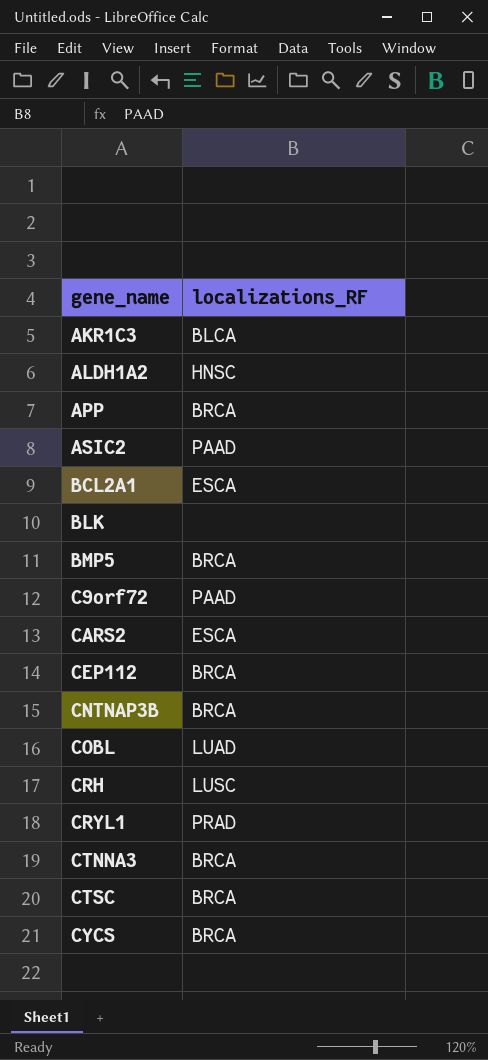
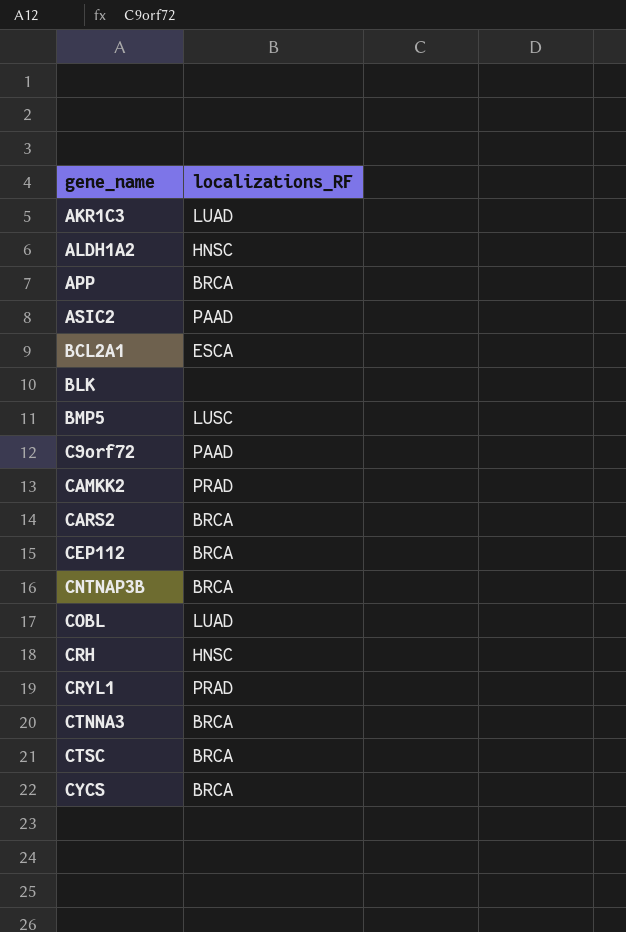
AKR1C3 | localizations_RF: BLCA -> LUAD
BMP5 | localizations_RF: BRCA -> LUSC
row CAMKK2: none -> PRAD
CARS2 | localizations_RF: ESCA -> BRCA
CRH | localizations_RF: LUSC -> HNSC

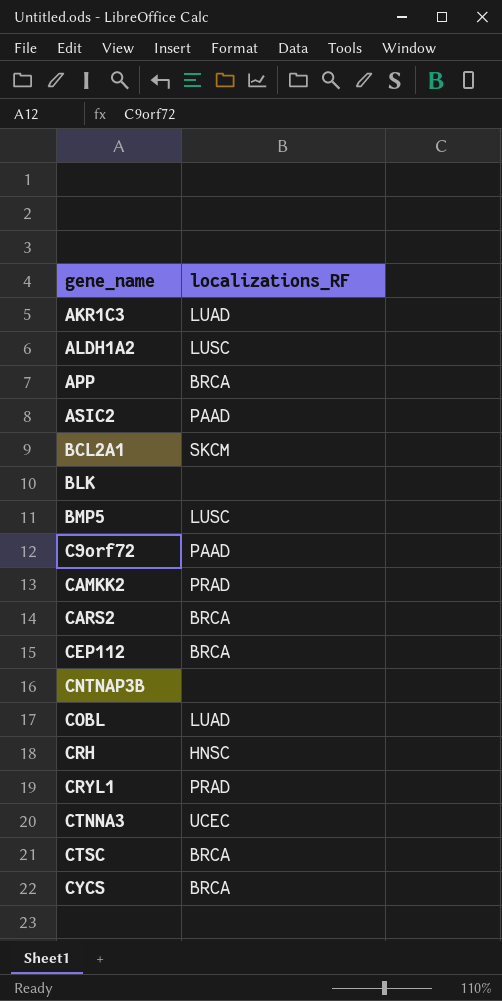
ALDH1A2 | localizations_RF: HNSC -> LUSC
BCL2A1 | localizations_RF: ESCA -> SKCM
CNTNAP3B | localizations_RF: BRCA -> none
CTNNA3 | localizations_RF: BRCA -> UCEC

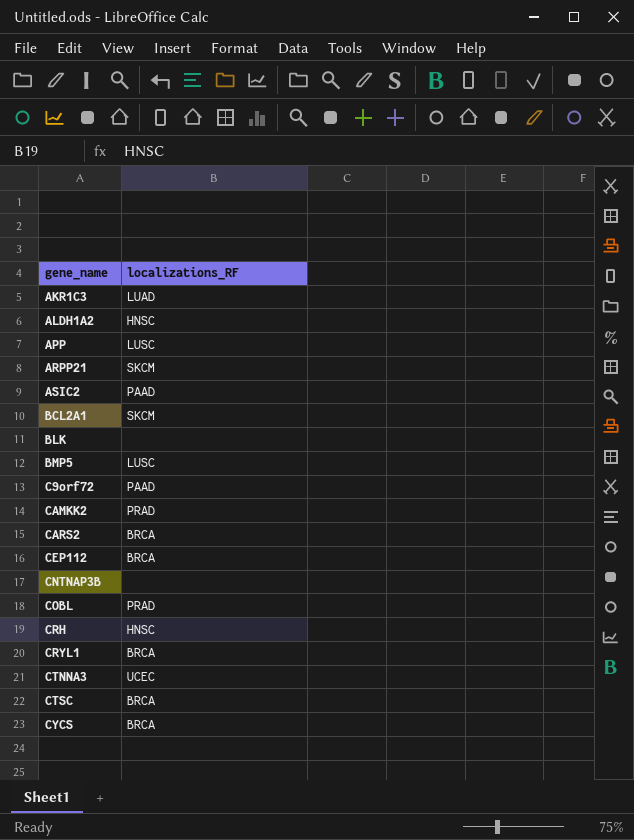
ALDH1A2 | localizations_RF: LUSC -> HNSC
APP | localizations_RF: BRCA -> LUSC
row ARPP21: none -> SKCM
COBL | localizations_RF: LUAD -> PRAD
CRYL1 | localizations_RF: PRAD -> BRCA

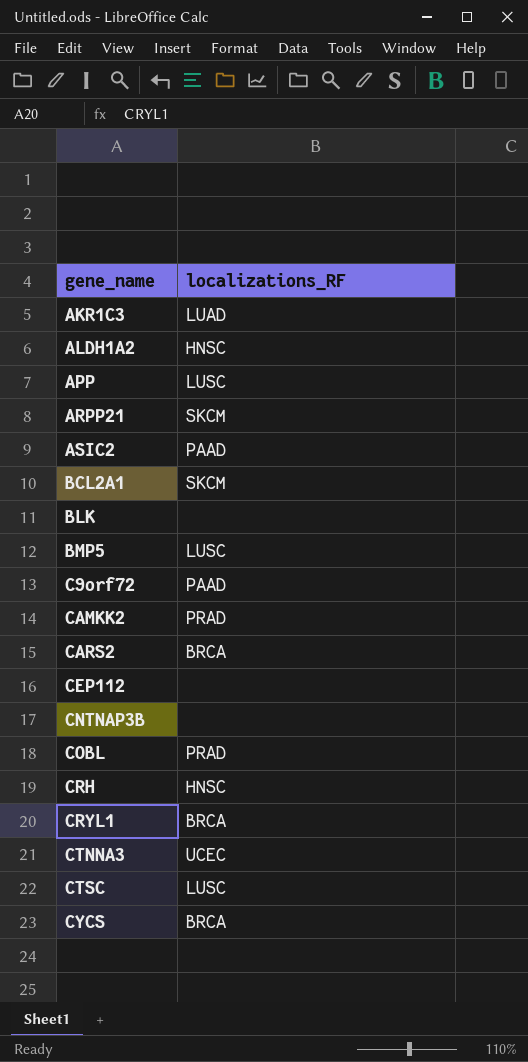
CEP112 | localizations_RF: BRCA -> none
CTSC | localizations_RF: BRCA -> LUSC

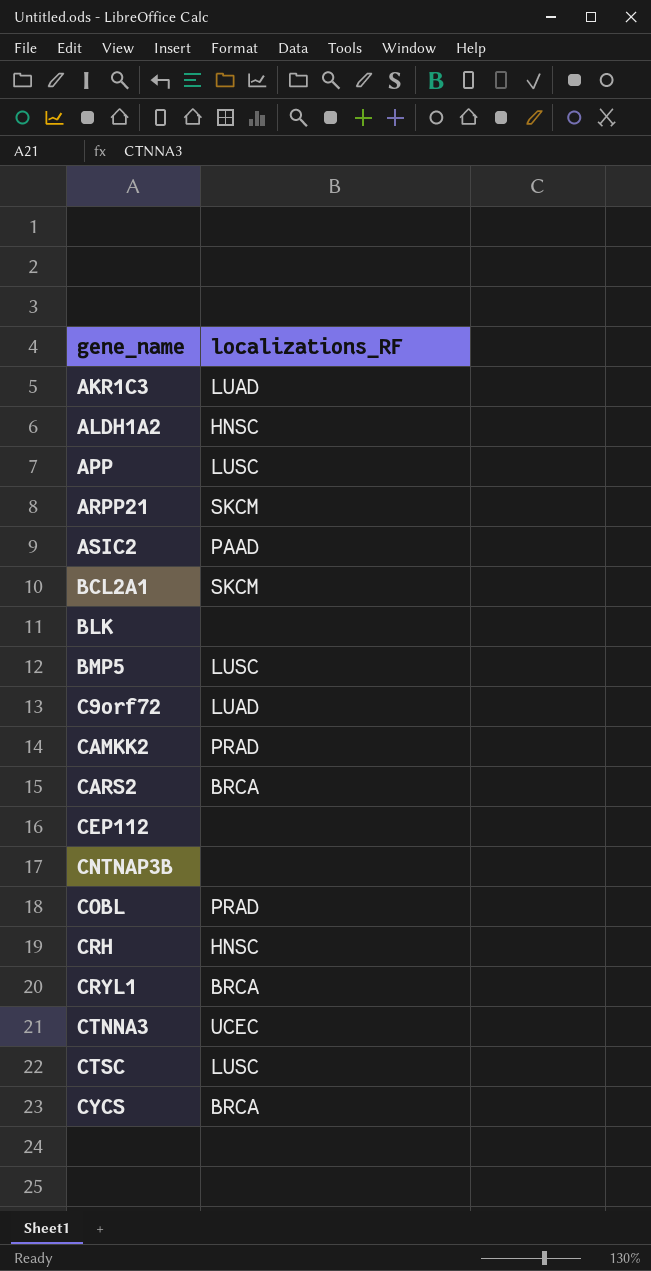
C9orf72 | localizations_RF: PAAD -> LUAD

